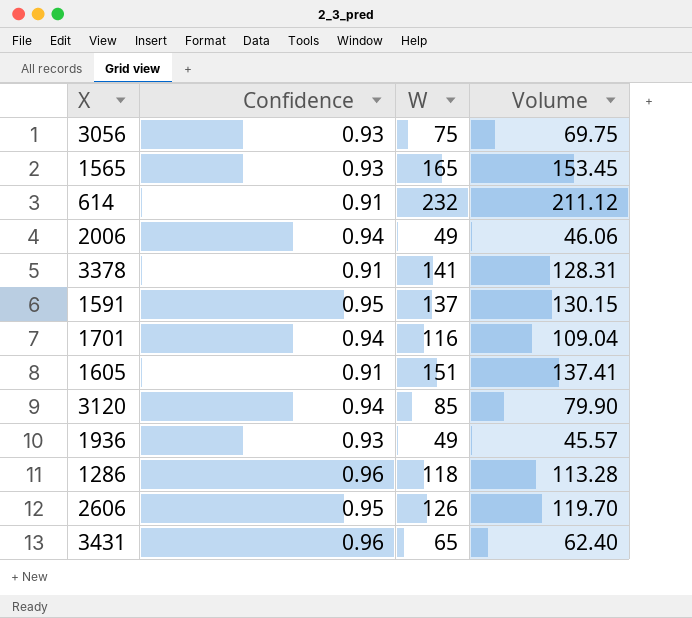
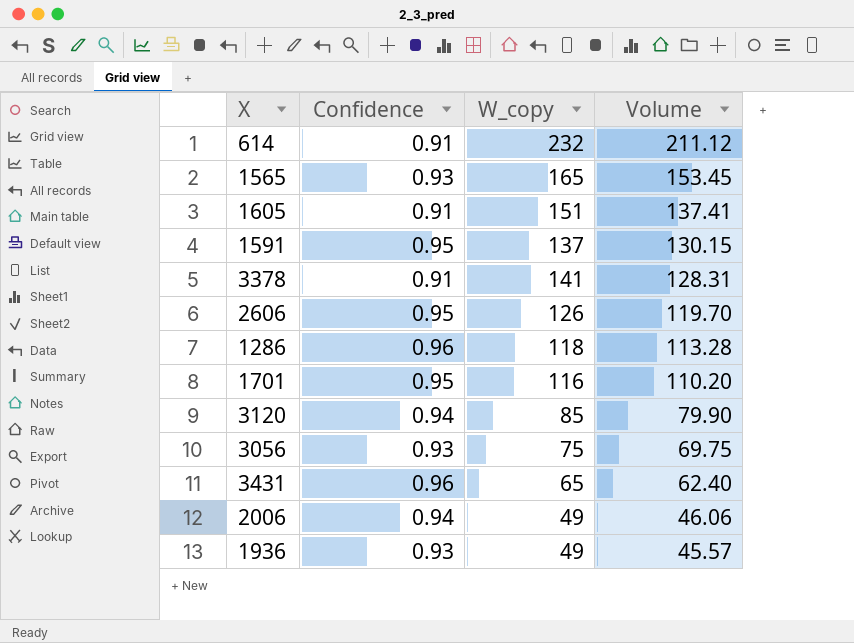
row order: none -> Volume descending
column name: W -> W_copy
1701 | Confidence: 0.94 -> 0.95
1701 | Volume: 109.04 -> 110.20

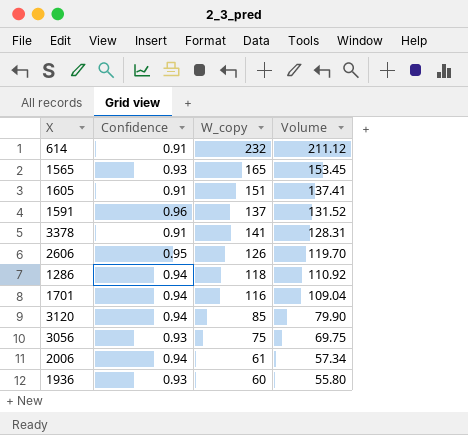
row 3431: 0.96 | 65 | 62.40 -> none
1591 | Confidence: 0.95 -> 0.96
1591 | Volume: 130.15 -> 131.52
1286 | Confidence: 0.96 -> 0.94
1286 | Volume: 113.28 -> 110.92
1701 | Confidence: 0.95 -> 0.94
1701 | Volume: 110.20 -> 109.04
2006 | W_copy: 49 -> 61
2006 | Volume: 46.06 -> 57.34
1936 | W_copy: 49 -> 60
1936 | Volume: 45.57 -> 55.80

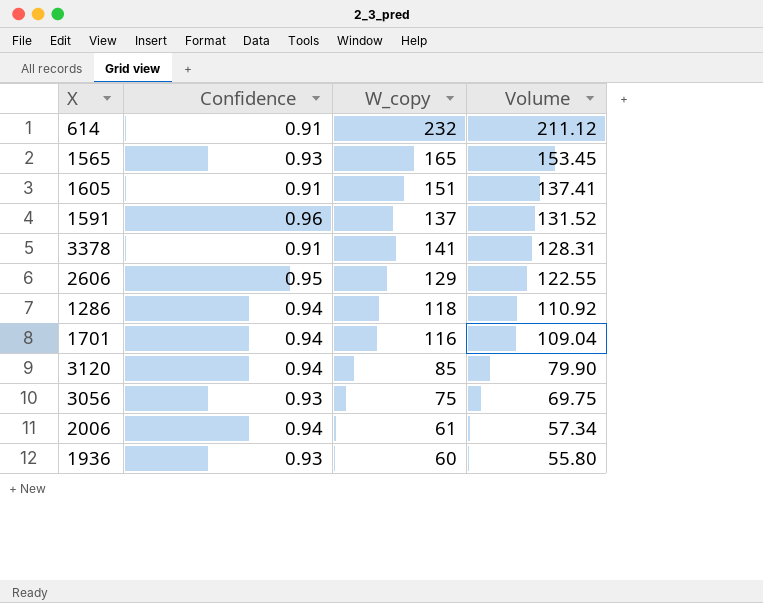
2606 | W_copy: 126 -> 129
2606 | Volume: 119.70 -> 122.55

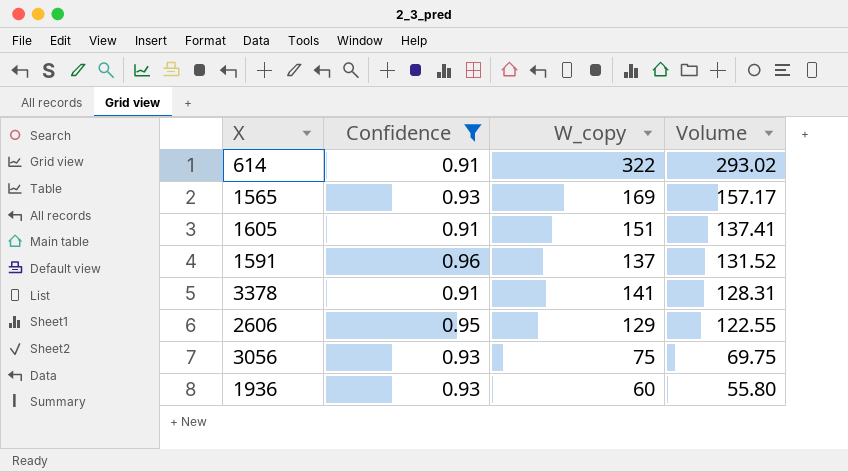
filter: none -> Confidence != 0.94
614 | W_copy: 232 -> 322
614 | Volume: 211.12 -> 293.02
1565 | W_copy: 165 -> 169
1565 | Volume: 153.45 -> 157.17

